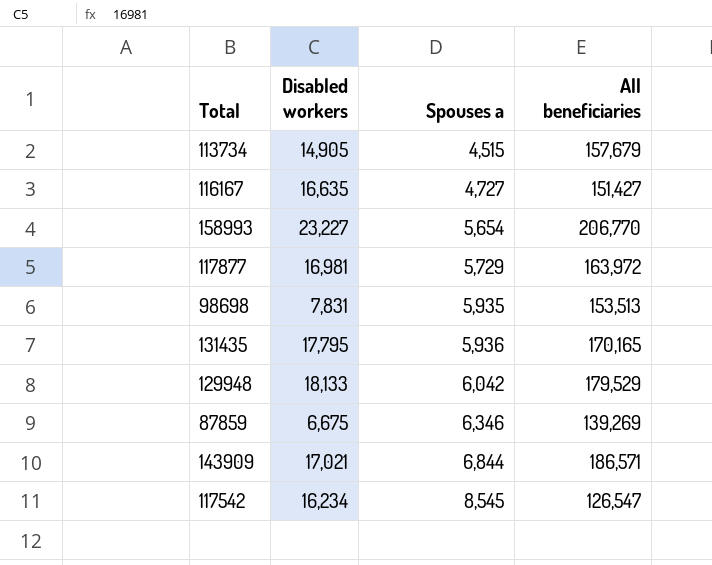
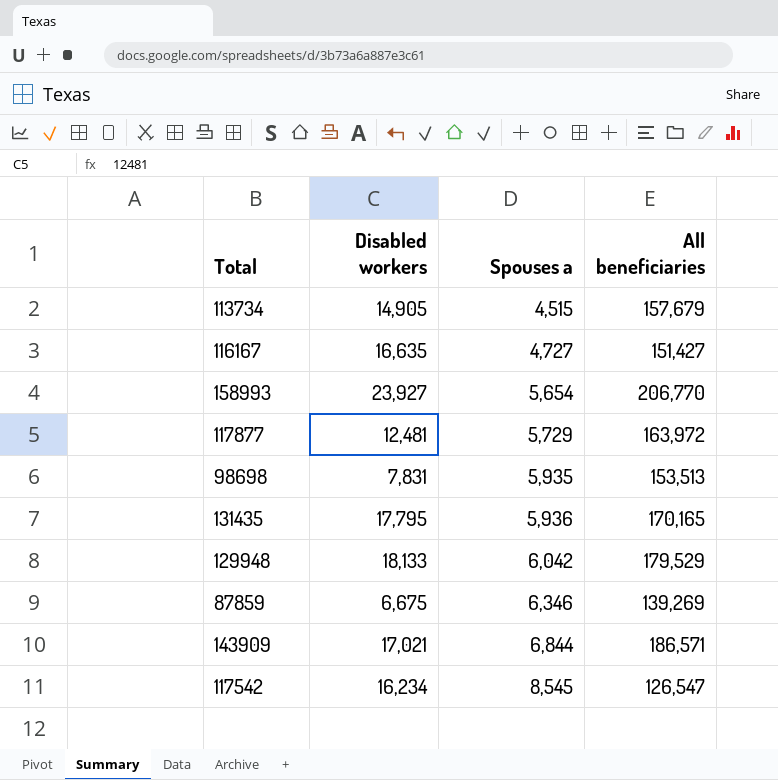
158993 | Disabled workers: 23,227 -> 23,927
117877 | Disabled workers: 16,981 -> 12,481

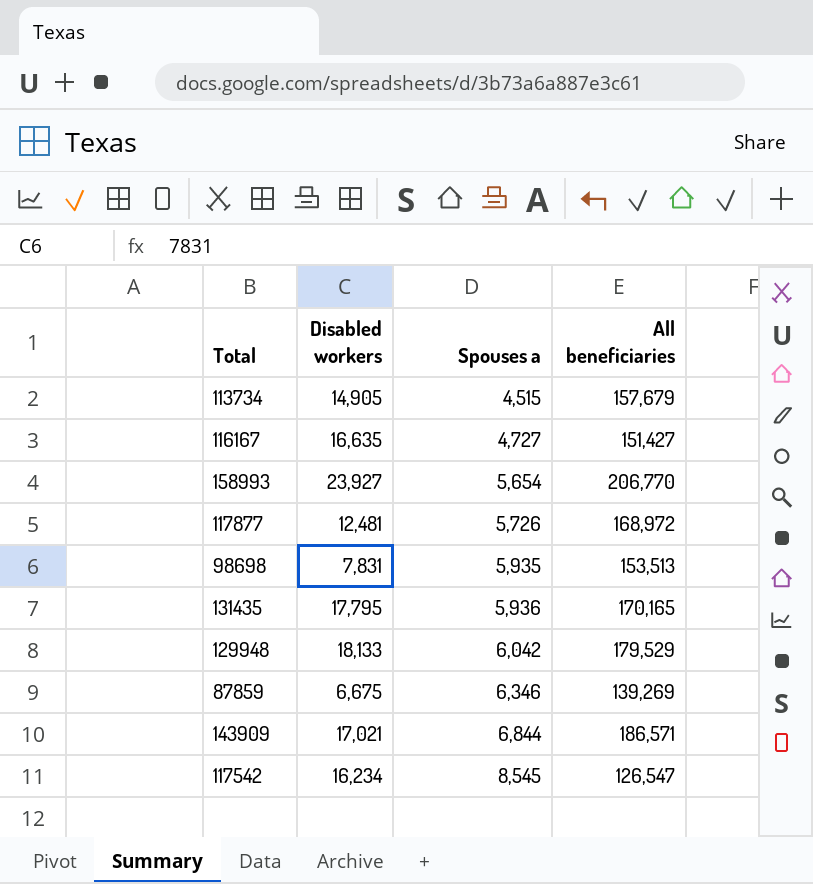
117877 | Spouses a: 5,729 -> 5,726
117877 | All beneficiaries: 163,972 -> 168,972

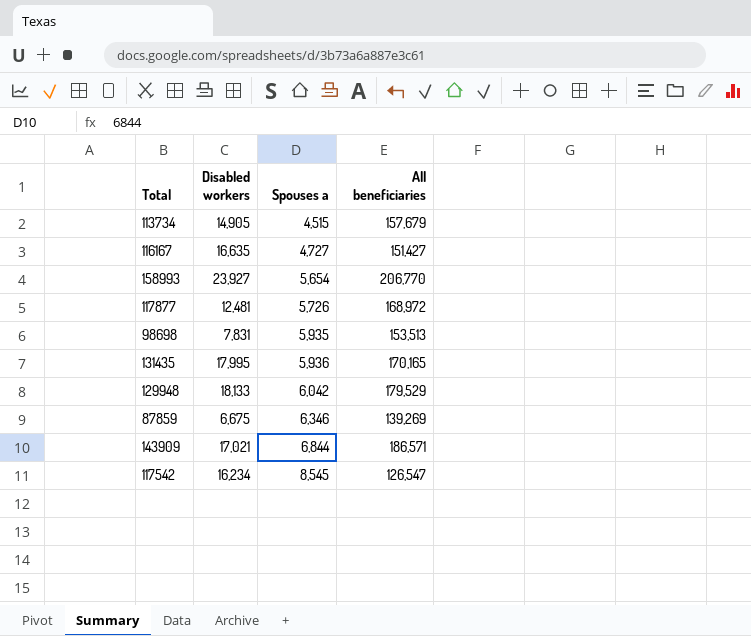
131435 | Disabled workers: 17,795 -> 17,995

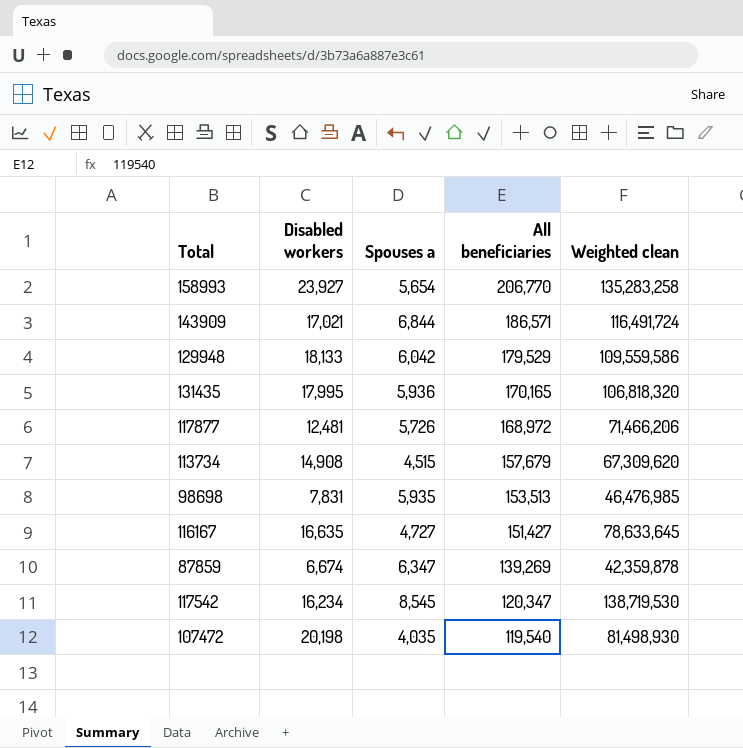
row order: Spouses a ascending -> All beneficiaries descending
column Weighted clean | formula: none -> [Disabled workers] * [Spouses a]
113734 | Disabled workers: 14,905 -> 14,908
87859 | Disabled workers: 6,675 -> 6,674
87859 | Spouses a: 6,346 -> 6,347
117542 | All beneficiaries: 126,547 -> 120,347
row 107472: none -> 20,198 | 4,035 | 119,540 | 81,498,930

